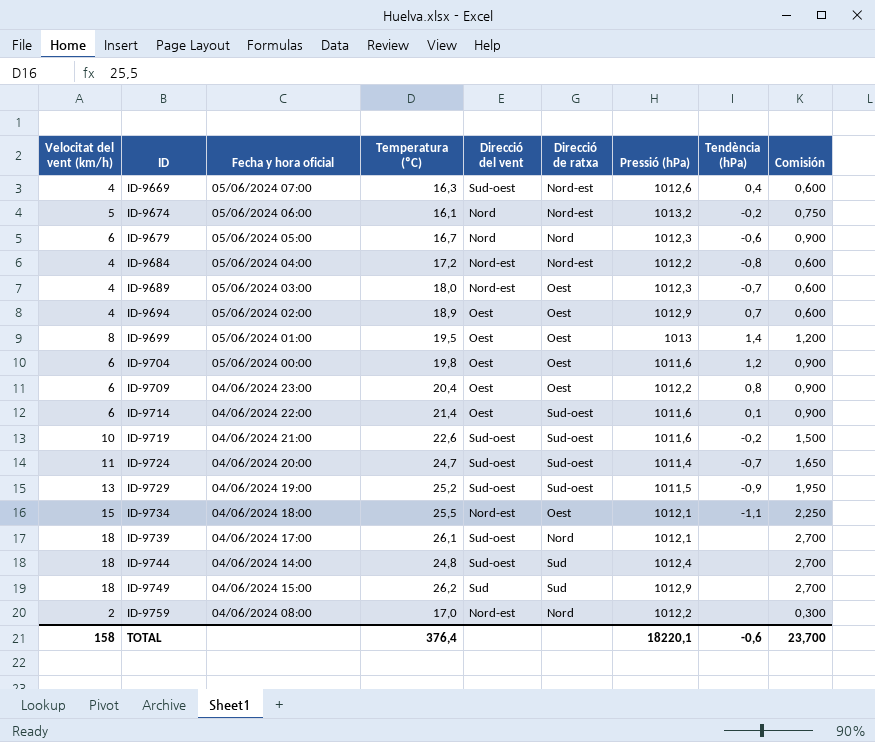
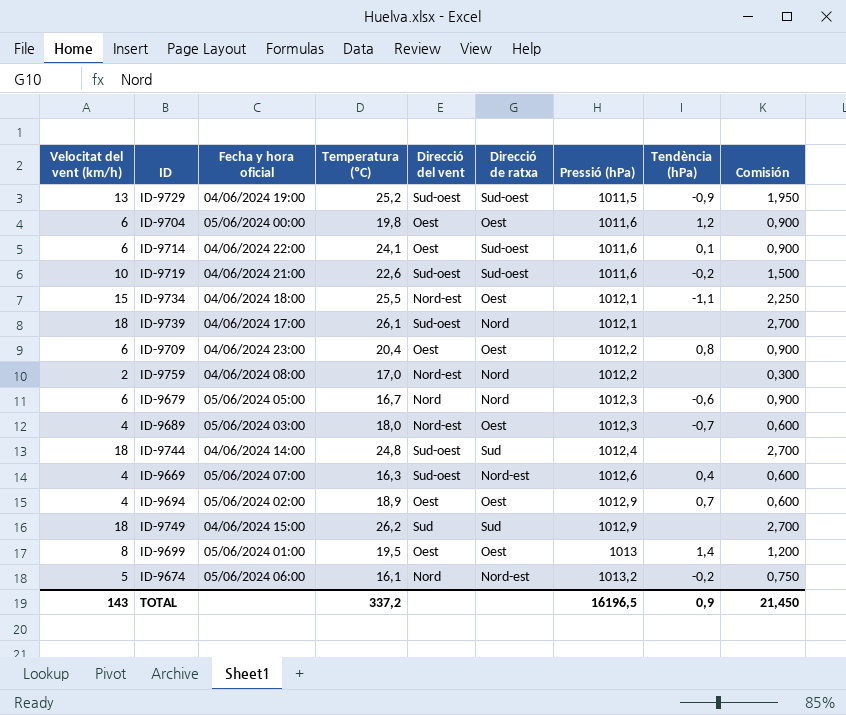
row order: ID ascending -> Pressió (hPa) ascending
row ID-9684: 4 | 05/06/2024 04:00 | 17,2 | Nord-est | Nord-est | 1012,2 | -0,8 | 0,600 -> none
row ID-9724: 11 | 04/06/2024 20:00 | 24,7 | Sud-oest | Sud-oest | 1011,4 | -0,7 | 1,650 -> none
ID-9714 | Temperatura (ºC): 21,4 -> 24,1
TOTAL | Velocitat del vent (km/h): 158 -> 143
TOTAL | Temperatura (ºC): 376,4 -> 337,2
TOTAL | Pressió (hPa): 18220,1 -> 16196,5
TOTAL | Tendència (hPa): -0,6 -> 0,9
TOTAL | Comisión: 23,700 -> 21,450

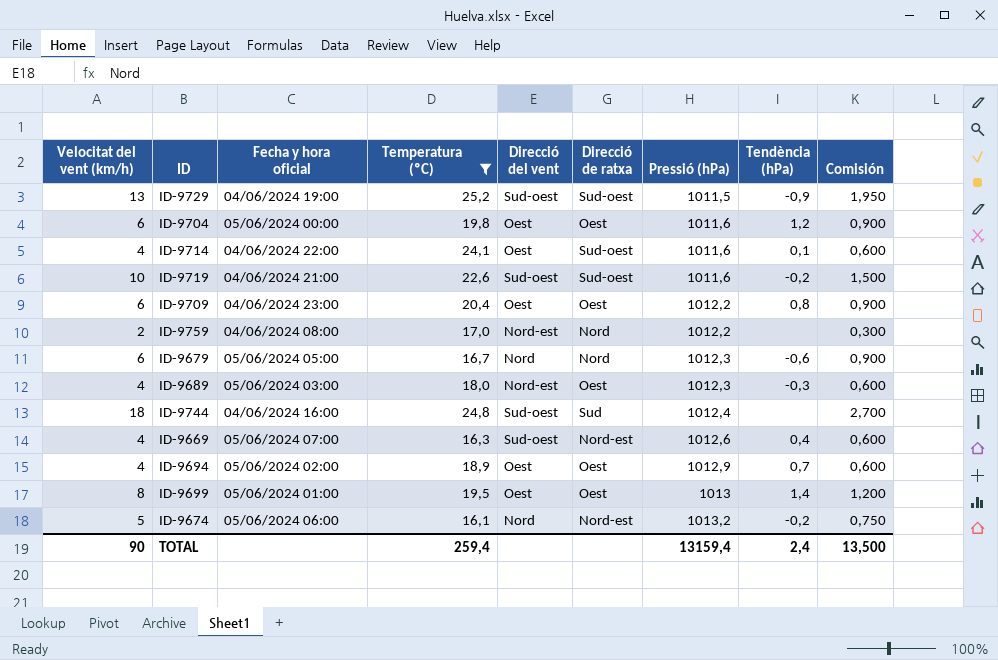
filter: none -> Temperatura (ºC) <= 25,2
ID-9714 | Velocitat del vent (km/h): 6 -> 4
ID-9714 | Comisión: 0,900 -> 0,600
ID-9689 | Tendència (hPa): -0,7 -> -0,3
ID-9744 | Fecha y hora oficial: 04/06/2024 14:00 -> 04/06/2024 16:00
TOTAL | Velocitat del vent (km/h): 143 -> 90
TOTAL | Temperatura (ºC): 337,2 -> 259,4
TOTAL | Pressió (hPa): 16196,5 -> 13159,4
TOTAL | Tendència (hPa): 0,9 -> 2,4
TOTAL | Comisión: 21,450 -> 13,500

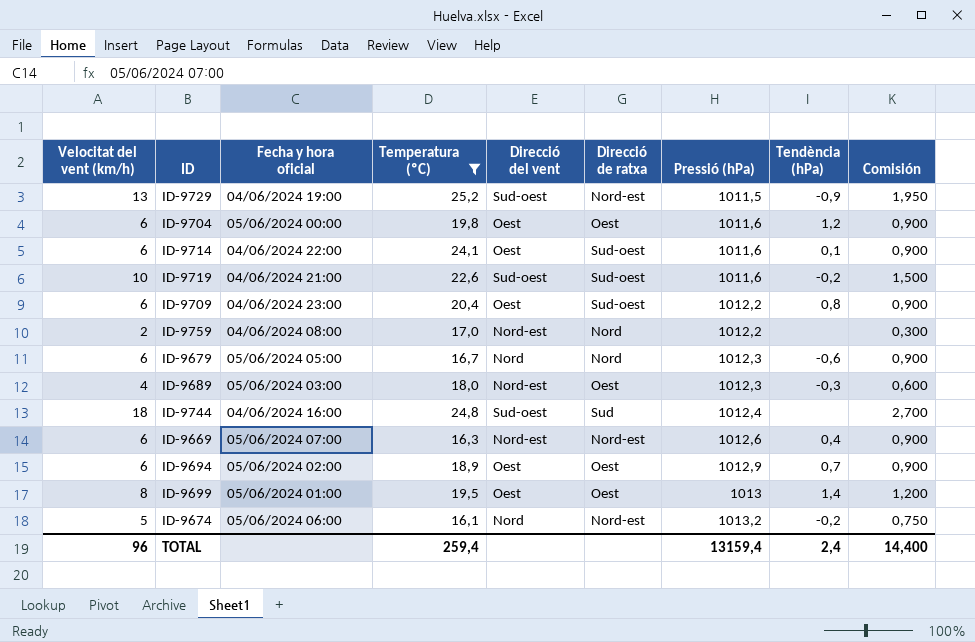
ID-9729 | Direcció de ratxa: Sud-oest -> Nord-est
ID-9714 | Velocitat del vent (km/h): 4 -> 6
ID-9714 | Comisión: 0,600 -> 0,900
ID-9709 | Direcció de ratxa: Oest -> Sud-oest
ID-9669 | Velocitat del vent (km/h): 4 -> 6
ID-9669 | Direcció del vent: Sud-oest -> Nord-est
ID-9669 | Comisión: 0,600 -> 0,900
ID-9694 | Velocitat del vent (km/h): 4 -> 6
ID-9694 | Comisión: 0,600 -> 0,900
TOTAL | Velocitat del vent (km/h): 90 -> 96
TOTAL | Comisión: 13,500 -> 14,400

